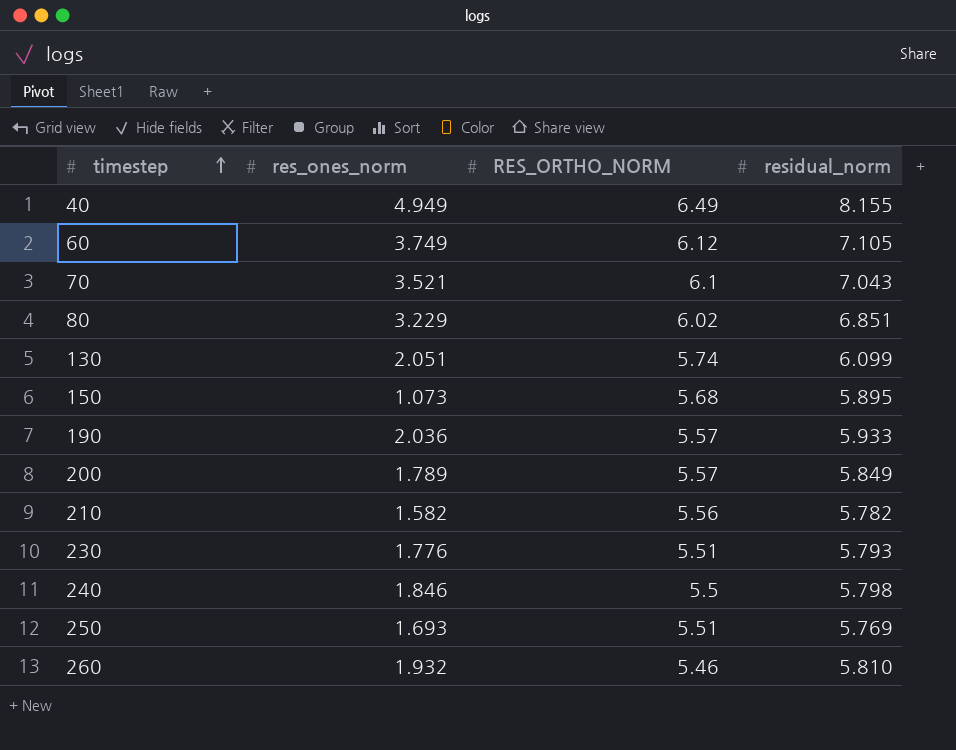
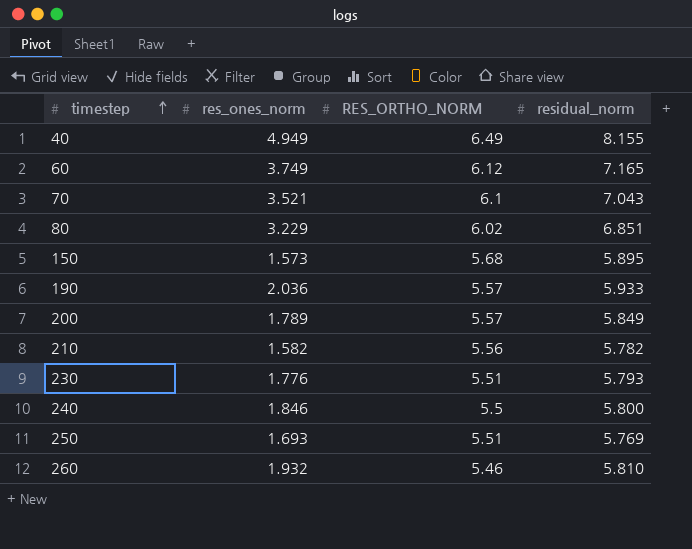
row 130: 2.051 | 5.74 | 6.099 -> none
60 | residual_norm: 7.105 -> 7.165
150 | res_ones_norm: 1.073 -> 1.573
240 | residual_norm: 5.798 -> 5.800

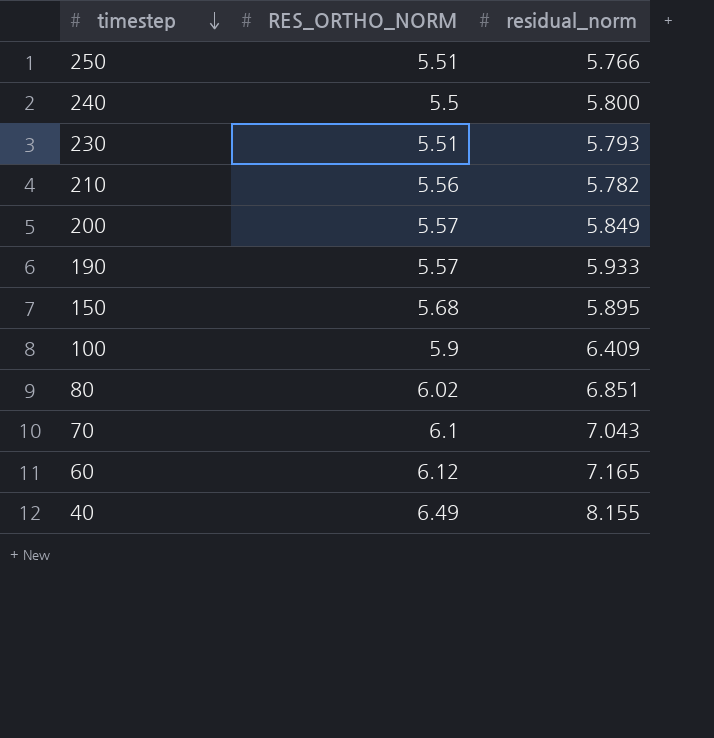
row order: timestep ascending -> timestep descending
column res_ones_norm | position: 2 -> none
row 260: 1.932 | 5.46 | 5.810 -> none
250 | residual_norm: 5.769 -> 5.766
row 100: none -> 5.9 | 6.409

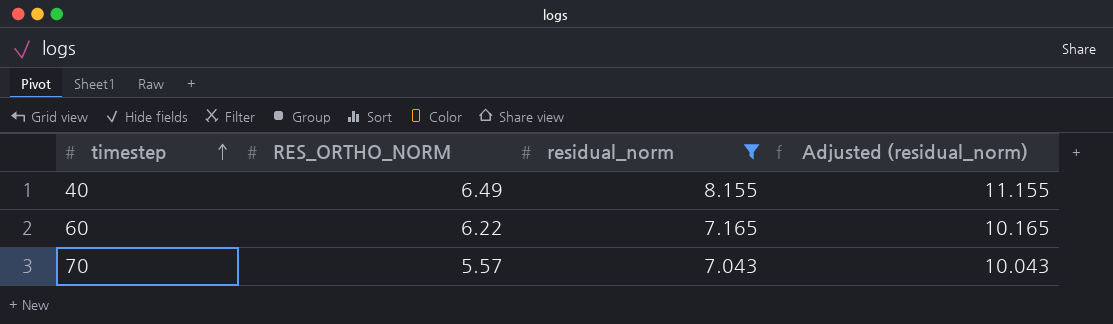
filter: none -> residual_norm >= 7.043
row order: timestep descending -> timestep ascending
column Adjusted (residual_norm) | formula: none -> [residual_norm] + 3
60 | RES_ORTHO_NORM: 6.12 -> 6.22
70 | RES_ORTHO_NORM: 6.1 -> 5.57

